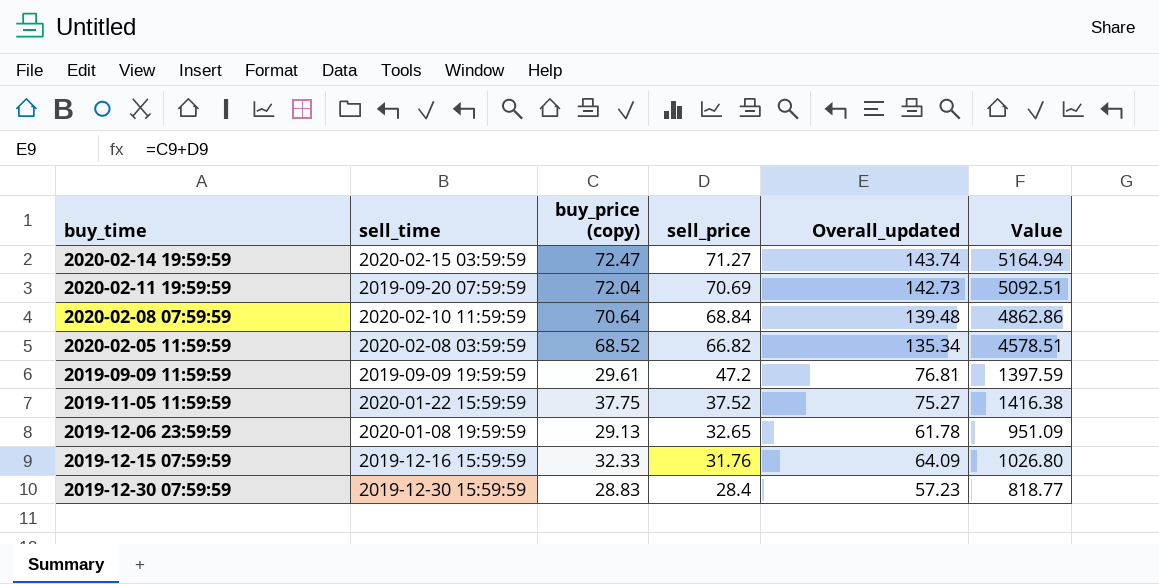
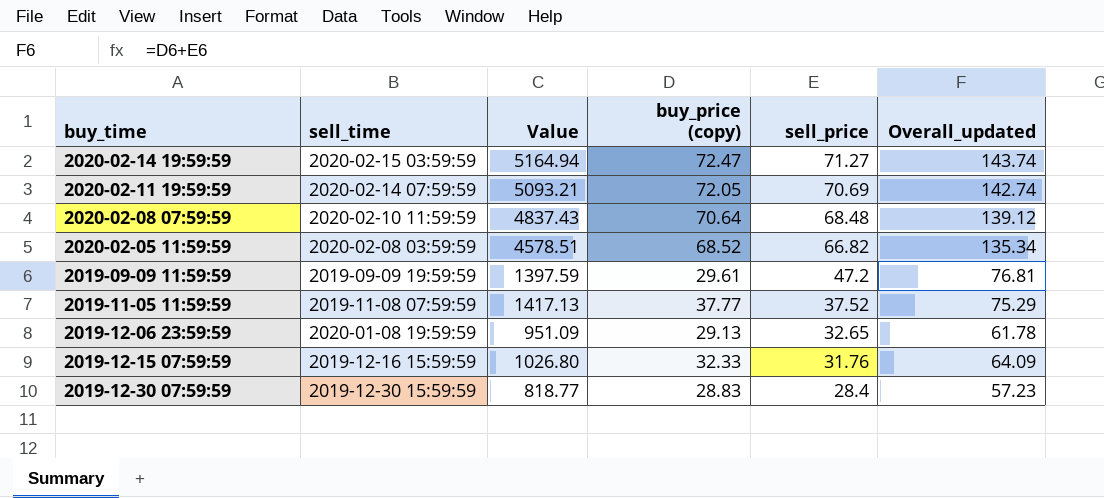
column Value | position: 6 -> 3
2020-02-11 19:59:59 | sell_time: 2019-09-20 07:59:59 -> 2020-02-14 07:59:59
2020-02-11 19:59:59 | Value: 5092.51 -> 5093.21
2020-02-11 19:59:59 | buy_price (copy): 72.04 -> 72.05
2020-02-11 19:59:59 | Overall_updated: 142.73 -> 142.74
2020-02-08 07:59:59 | Value: 4862.86 -> 4837.43
2020-02-08 07:59:59 | sell_price: 68.84 -> 68.48
2020-02-08 07:59:59 | Overall_updated: 139.48 -> 139.12
2019-11-05 11:59:59 | sell_time: 2020-01-22 15:59:59 -> 2019-11-08 07:59:59
2019-11-05 11:59:59 | Value: 1416.38 -> 1417.13
2019-11-05 11:59:59 | buy_price (copy): 37.75 -> 37.77
2019-11-05 11:59:59 | Overall_updated: 75.27 -> 75.29

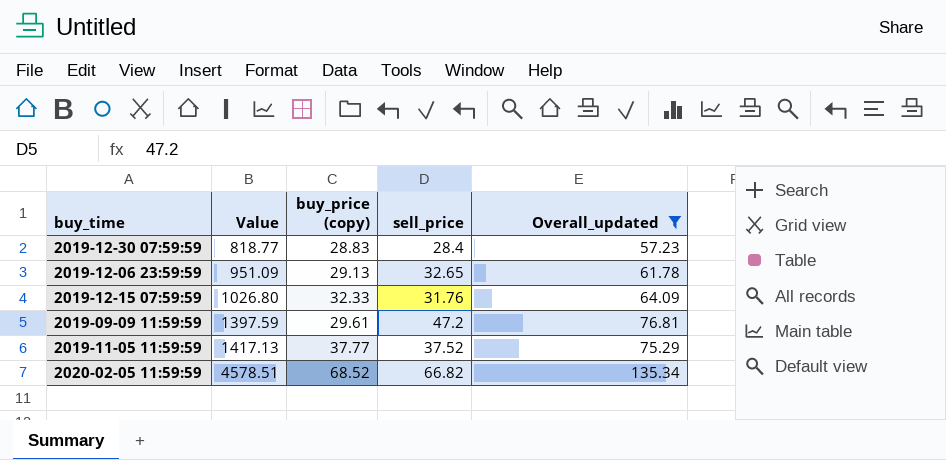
filter: none -> Overall_updated <= 135.34
row order: sell_price descending -> Value ascending
column sell_time | position: 2 -> none

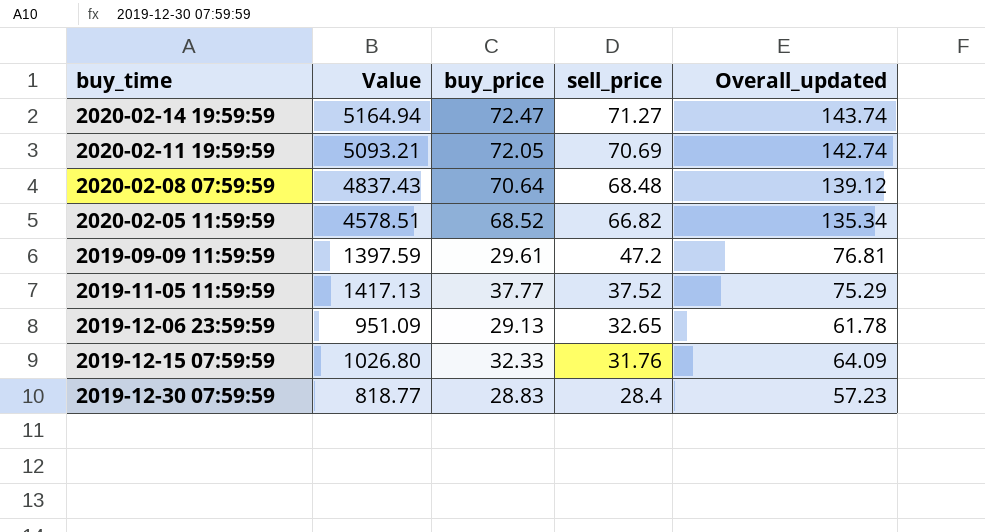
filter: Overall_updated <= 135.34 -> none
row order: Value ascending -> sell_price descending
column name: buy_price (copy) -> buy_price

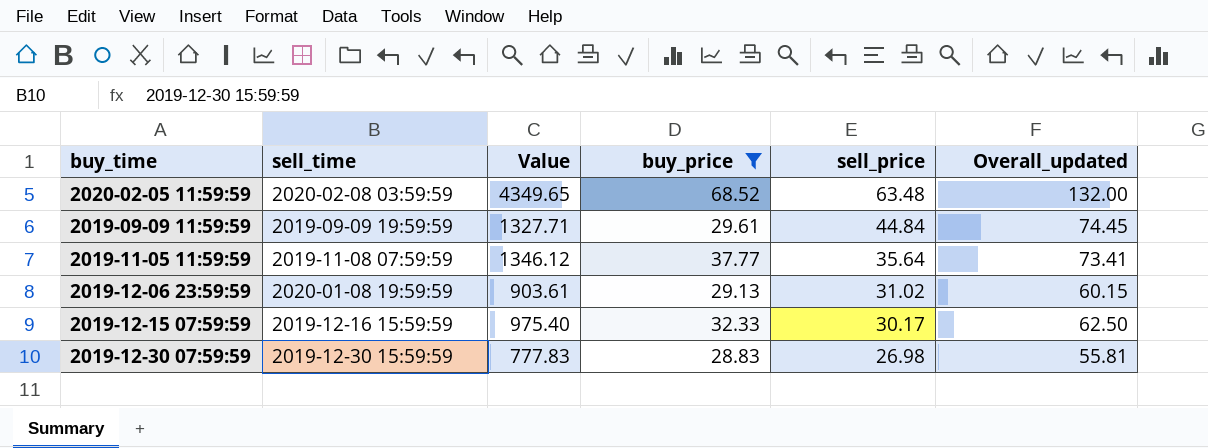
filter: none -> buy_price <= 68.52
column sell_time | position: none -> 2
2020-02-05 11:59:59 | Value: 4578.51 -> 4349.65
2020-02-05 11:59:59 | sell_price: 66.82 -> 63.48
2020-02-05 11:59:59 | Overall_updated: 135.34 -> 132.00
2019-09-09 11:59:59 | Value: 1397.59 -> 1327.71
2019-09-09 11:59:59 | sell_price: 47.2 -> 44.84
2019-09-09 11:59:59 | Overall_updated: 76.81 -> 74.45
2019-11-05 11:59:59 | Value: 1417.13 -> 1346.12
2019-11-05 11:59:59 | sell_price: 37.52 -> 35.64
2019-11-05 11:59:59 | Overall_updated: 75.29 -> 73.41
2019-12-06 23:59:59 | Value: 951.09 -> 903.61
2019-12-06 23:59:59 | sell_price: 32.65 -> 31.02
2019-12-06 23:59:59 | Overall_updated: 61.78 -> 60.15
2019-12-15 07:59:59 | Value: 1026.80 -> 975.40
2019-12-15 07:59:59 | sell_price: 31.76 -> 30.17
2019-12-15 07:59:59 | Overall_updated: 64.09 -> 62.50
2019-12-30 07:59:59 | Value: 818.77 -> 777.83
2019-12-30 07:59:59 | sell_price: 28.4 -> 26.98
2019-12-30 07:59:59 | Overall_updated: 57.23 -> 55.81

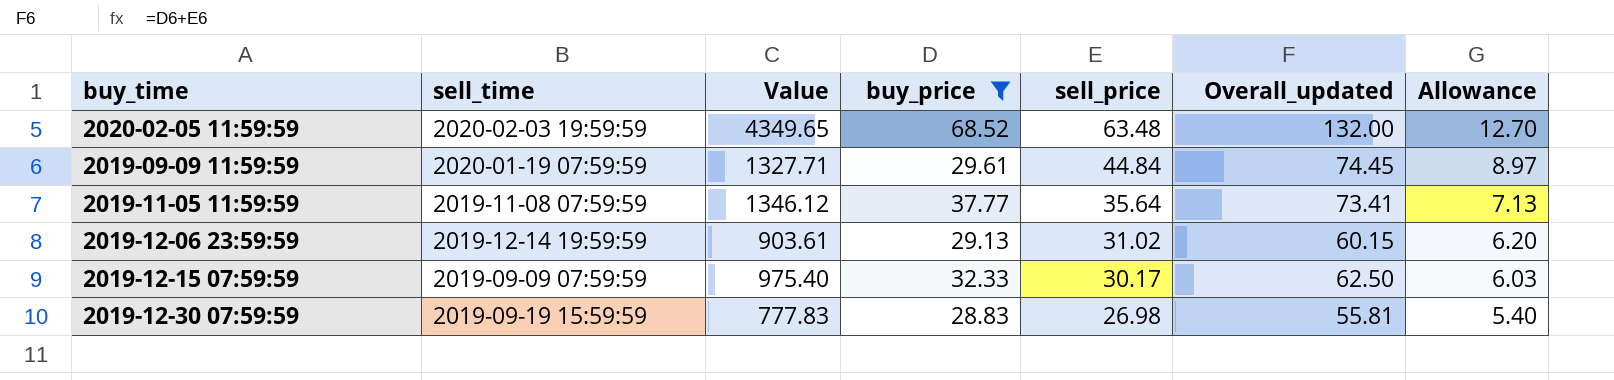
column Allowance | formula: none -> [sell_price] * 0.2
2020-02-05 11:59:59 | sell_time: 2020-02-08 03:59:59 -> 2020-02-03 19:59:59
2019-09-09 11:59:59 | sell_time: 2019-09-09 19:59:59 -> 2020-01-19 07:59:59
2019-12-06 23:59:59 | sell_time: 2020-01-08 19:59:59 -> 2019-12-14 19:59:59
2019-12-15 07:59:59 | sell_time: 2019-12-16 15:59:59 -> 2019-09-09 07:59:59
2019-12-30 07:59:59 | sell_time: 2019-12-30 15:59:59 -> 2019-09-19 15:59:59

